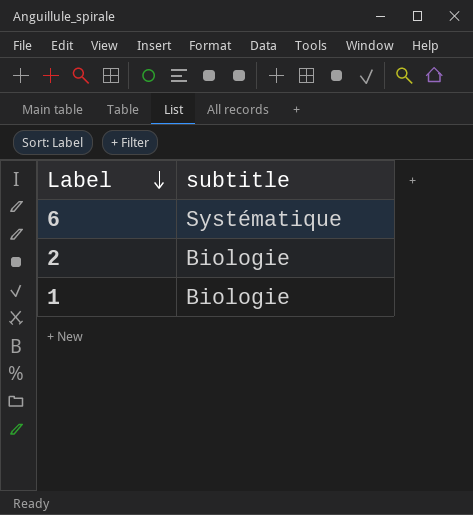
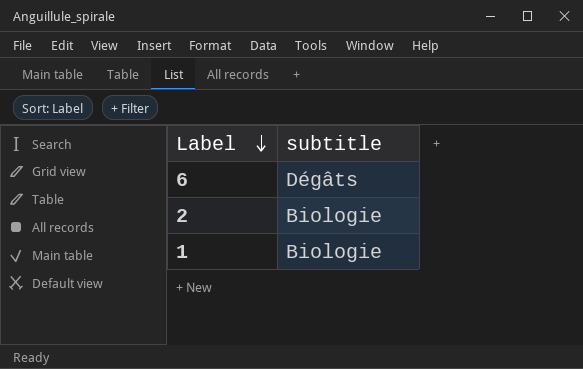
6 | subtitle: Systématique -> Dégâts

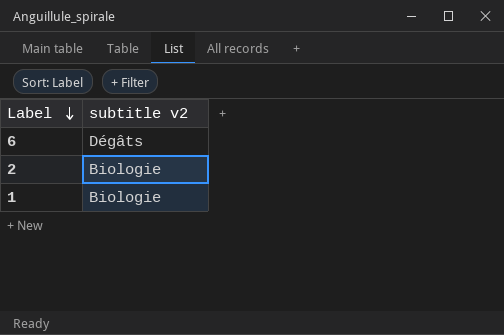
column name: subtitle -> subtitle v2

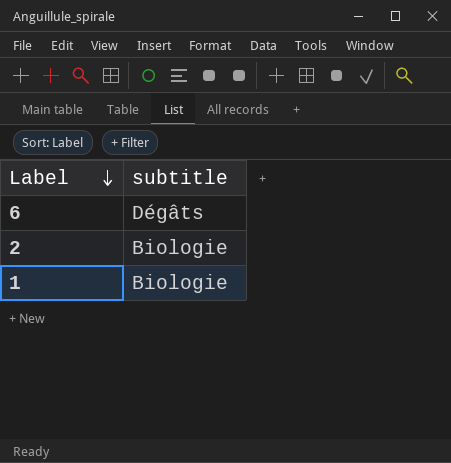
column name: subtitle v2 -> subtitle

